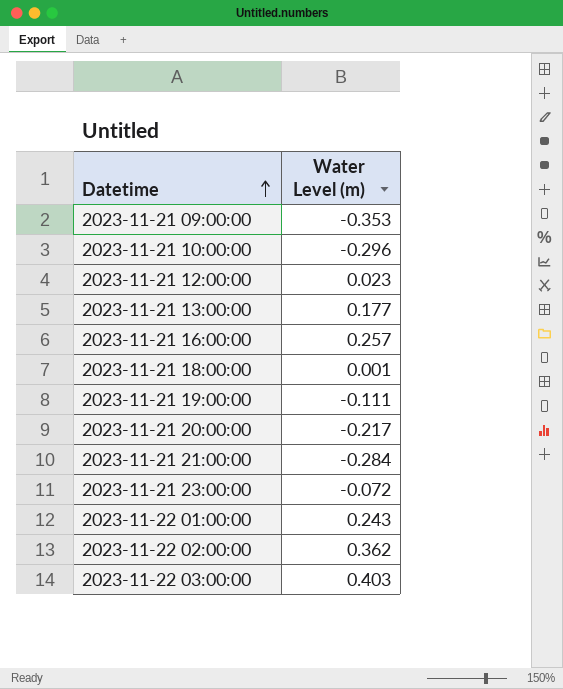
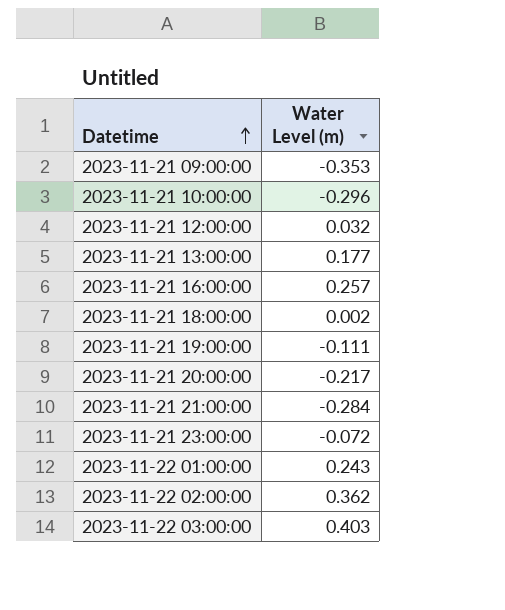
2023-11-21 12:00:00 | Water Level (m): 0.023 -> 0.032
2023-11-21 18:00:00 | Water Level (m): 0.001 -> 0.002

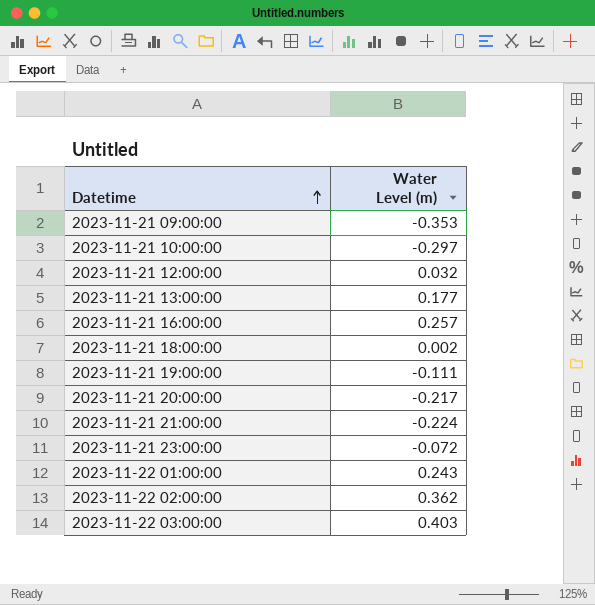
2023-11-21 10:00:00 | Water Level (m): -0.296 -> -0.297
2023-11-21 21:00:00 | Water Level (m): -0.284 -> -0.224

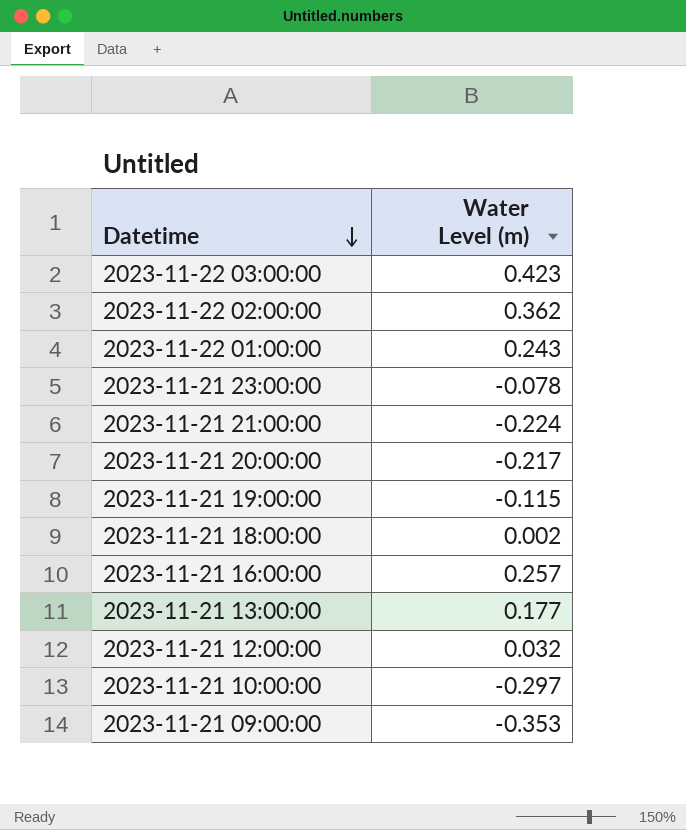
row order: Datetime ascending -> Datetime descending
2023-11-22 03:00:00 | Water Level (m): 0.403 -> 0.423
2023-11-21 23:00:00 | Water Level (m): -0.072 -> -0.078
2023-11-21 19:00:00 | Water Level (m): -0.111 -> -0.115

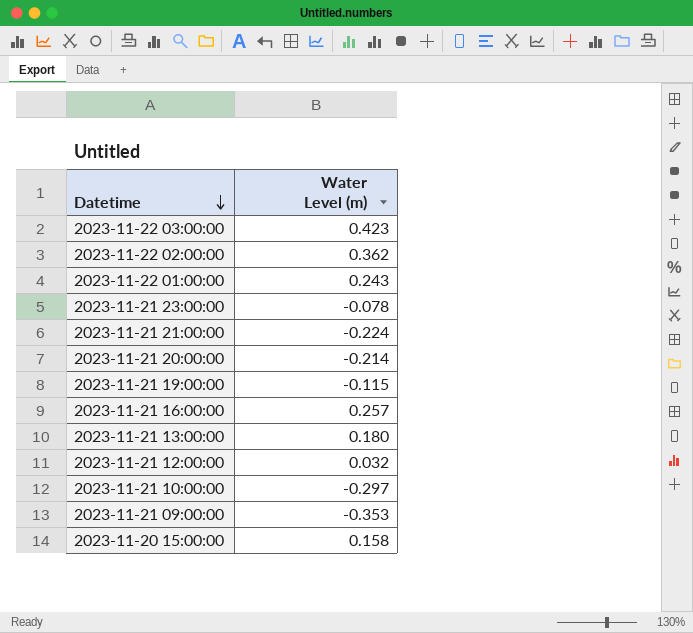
row 2023-11-21 18:00:00: 0.002 -> none
2023-11-21 20:00:00 | Water Level (m): -0.217 -> -0.214
2023-11-21 13:00:00 | Water Level (m): 0.177 -> 0.180
row 2023-11-20 15:00:00: none -> 0.158

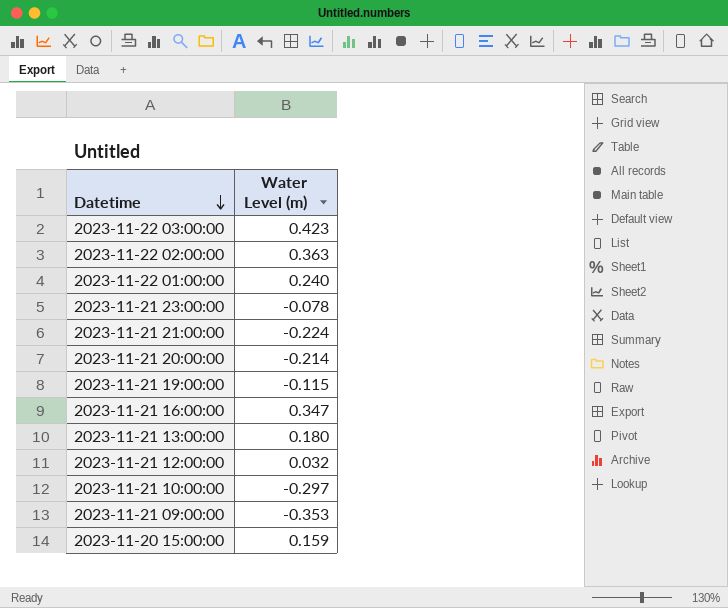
2023-11-22 02:00:00 | Water Level (m): 0.362 -> 0.363
2023-11-22 01:00:00 | Water Level (m): 0.243 -> 0.240
2023-11-21 16:00:00 | Water Level (m): 0.257 -> 0.347
2023-11-20 15:00:00 | Water Level (m): 0.158 -> 0.159

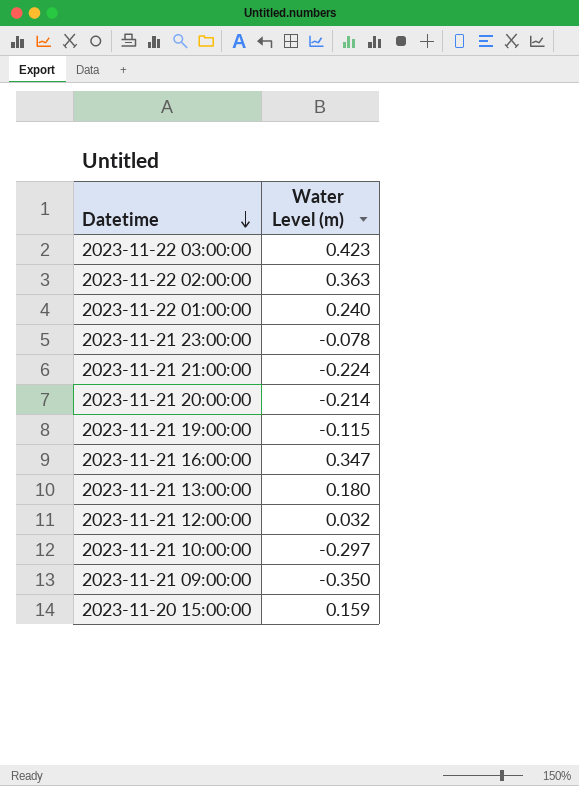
2023-11-21 09:00:00 | Water Level (m): -0.353 -> -0.350

